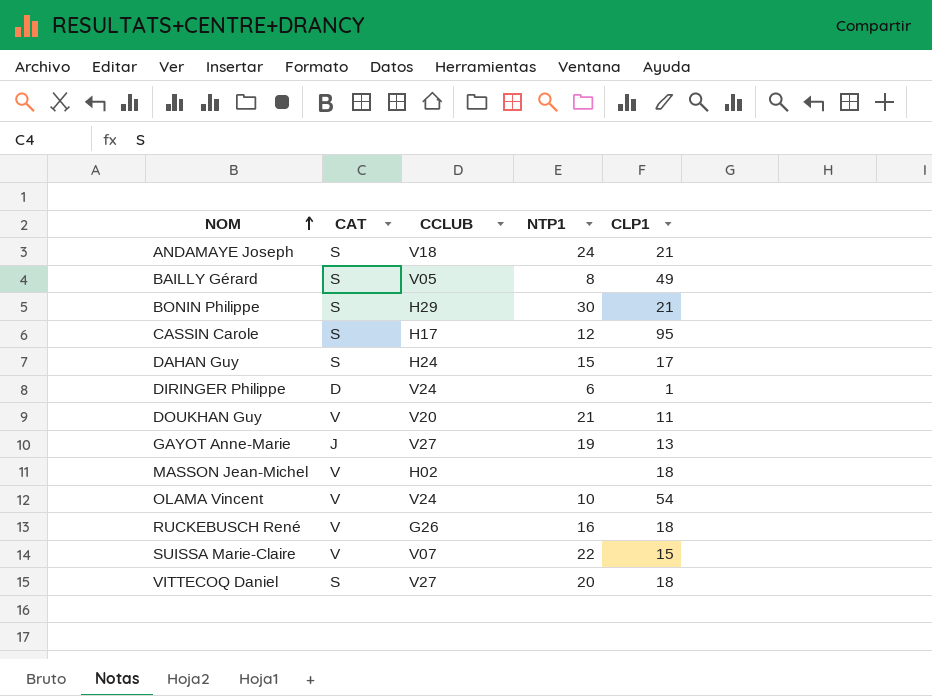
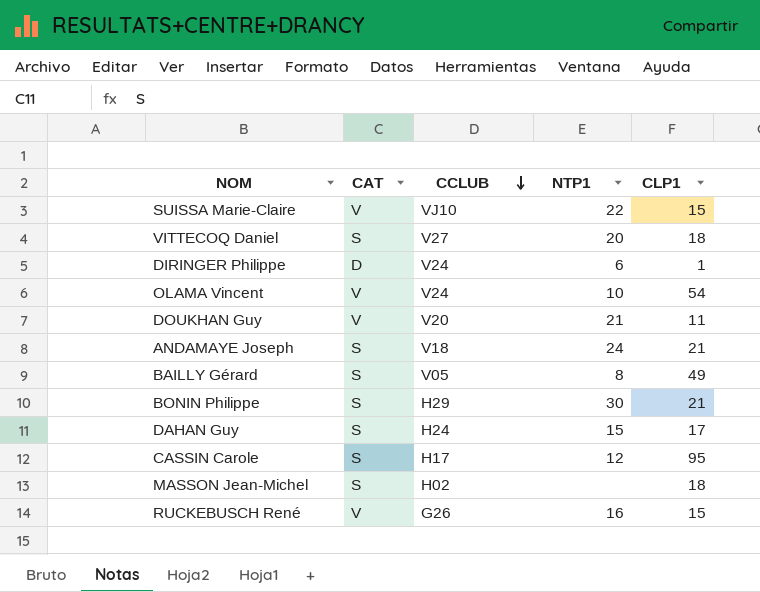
row order: NOM ascending -> CCLUB descending
row GAYOT Anne-Marie: J | V27 | 19 | 13 -> none
SUISSA Marie-Claire | CCLUB: V07 -> VJ10
MASSON Jean-Michel | CAT: V -> S
RUCKEBUSCH René | CLP1: 18 -> 15

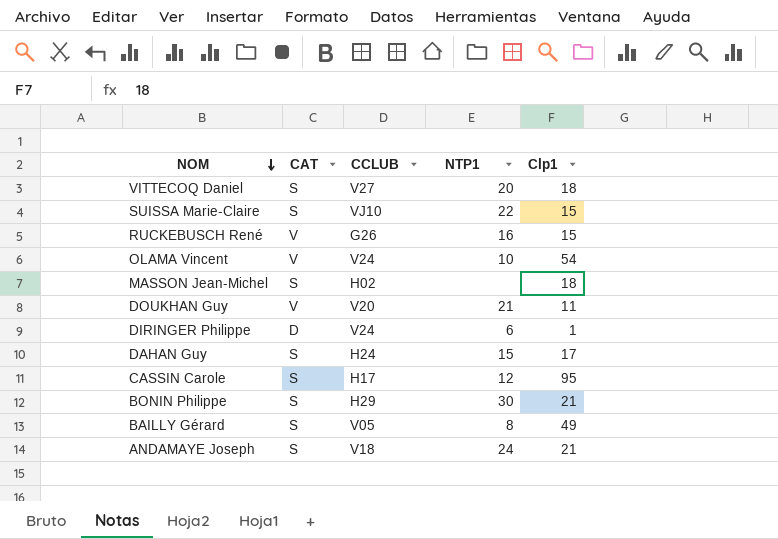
row order: CCLUB descending -> NOM descending
column name: CLP1 -> Clp1
SUISSA Marie-Claire | CAT: V -> S

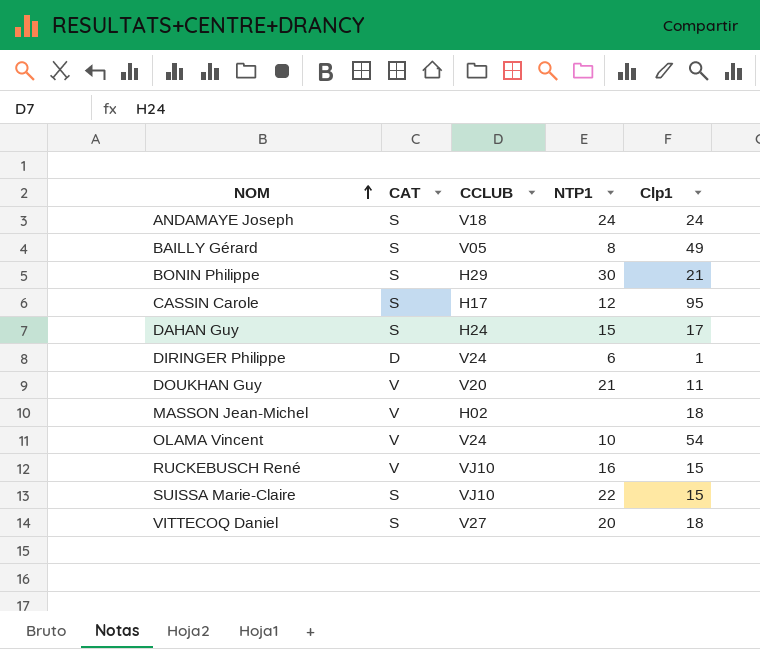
row order: NOM descending -> NOM ascending
ANDAMAYE Joseph | Clp1: 21 -> 24
MASSON Jean-Michel | CAT: S -> V
RUCKEBUSCH René | CCLUB: G26 -> VJ10

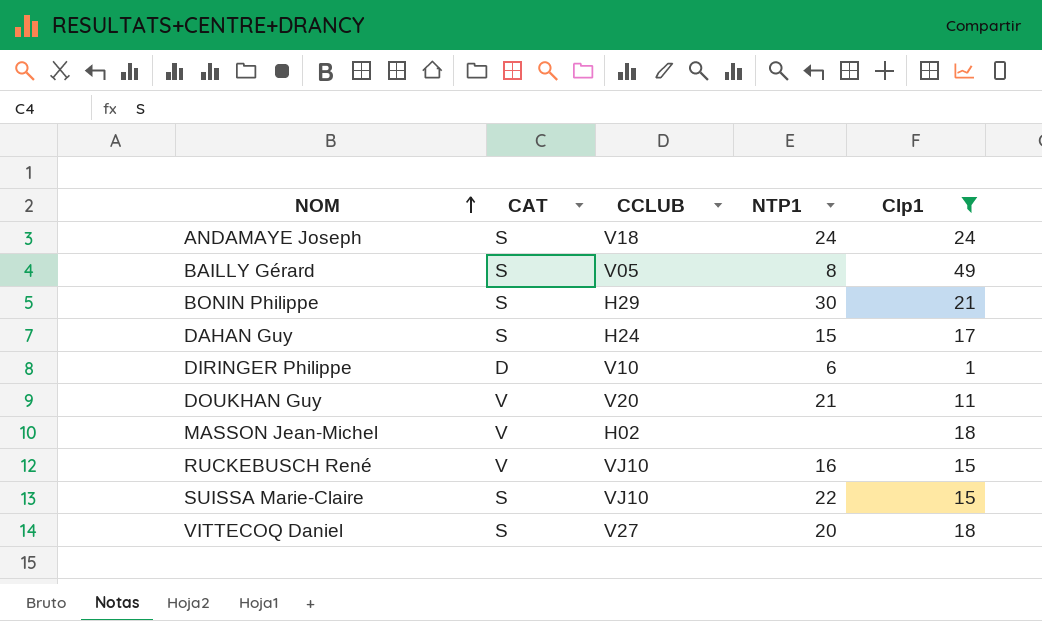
filter: none -> Clp1 <= 49
DIRINGER Philippe | CCLUB: V24 -> V10

